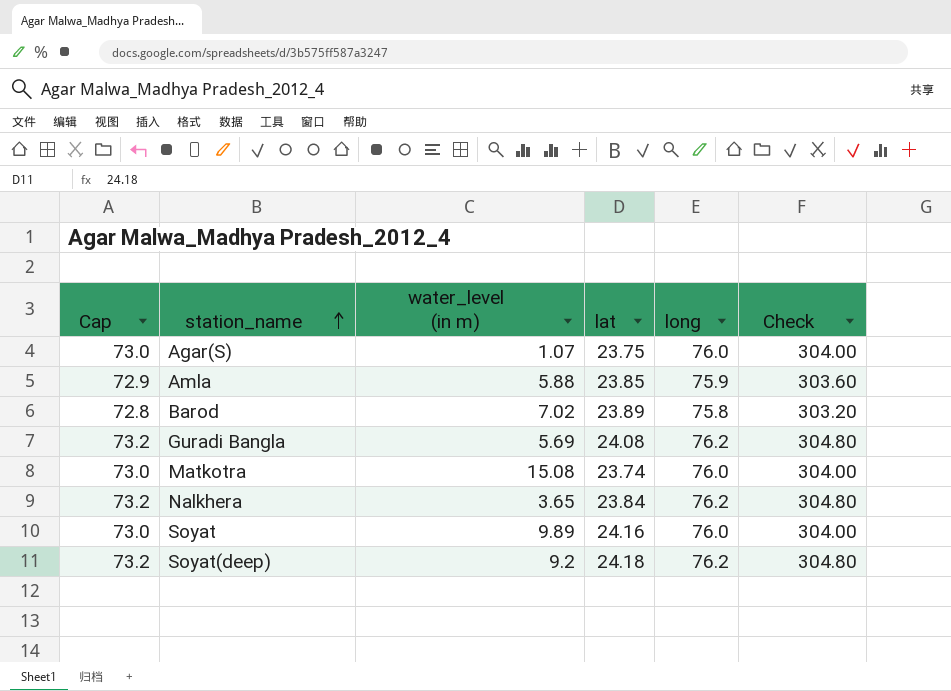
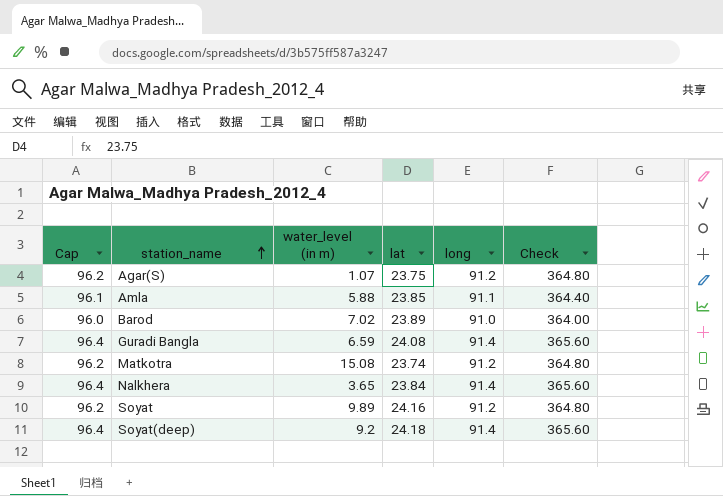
column Cap | formula: [long] - 3 -> [long] + 5
Agar(S) | long: 76.0 -> 91.2
Agar(S) | Check: 304.00 -> 364.80
Amla | long: 75.9 -> 91.1
Amla | Check: 303.60 -> 364.40
Barod | long: 75.8 -> 91.0
Barod | Check: 303.20 -> 364.00
Guradi Bangla | water_level (in m): 5.69 -> 6.59
Guradi Bangla | long: 76.2 -> 91.4
Guradi Bangla | Check: 304.80 -> 365.60
Matkotra | long: 76.0 -> 91.2
Matkotra | Check: 304.00 -> 364.80
Nalkhera | long: 76.2 -> 91.4
Nalkhera | Check: 304.80 -> 365.60
Soyat | long: 76.0 -> 91.2
Soyat | Check: 304.00 -> 364.80
Soyat(deep) | long: 76.2 -> 91.4
Soyat(deep) | Check: 304.80 -> 365.60

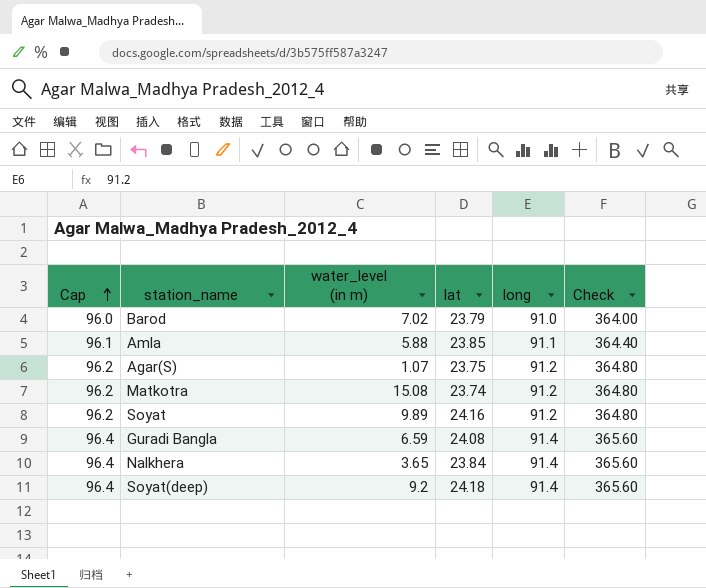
row order: station_name ascending -> Cap ascending
Barod | lat: 23.89 -> 23.79

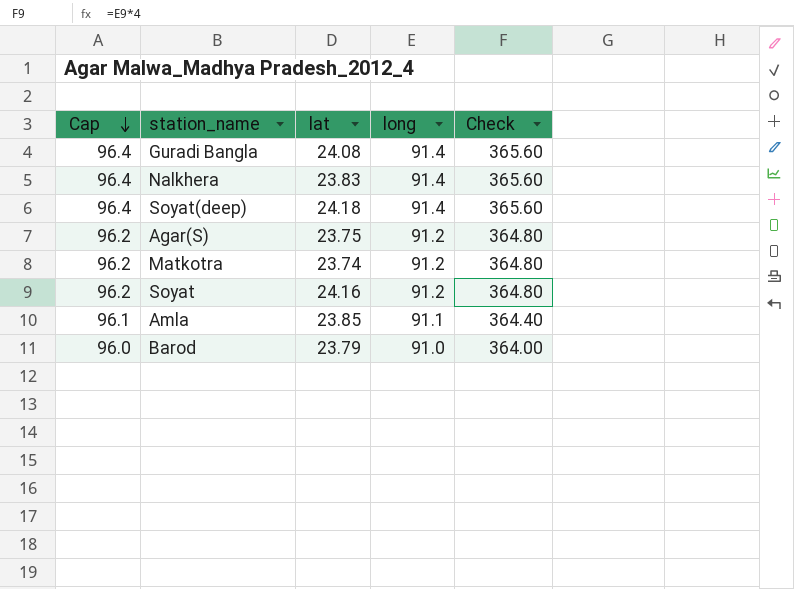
row order: Cap ascending -> Cap descending
column water_level (in m) | position: 3 -> none
Nalkhera | lat: 23.84 -> 23.83

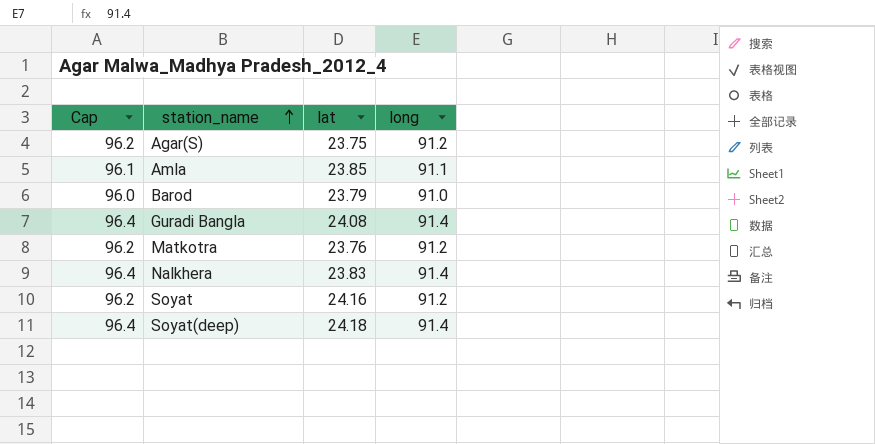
row order: Cap descending -> station_name ascending
column Check | formula: [long] * 4 -> none
Matkotra | lat: 23.74 -> 23.76

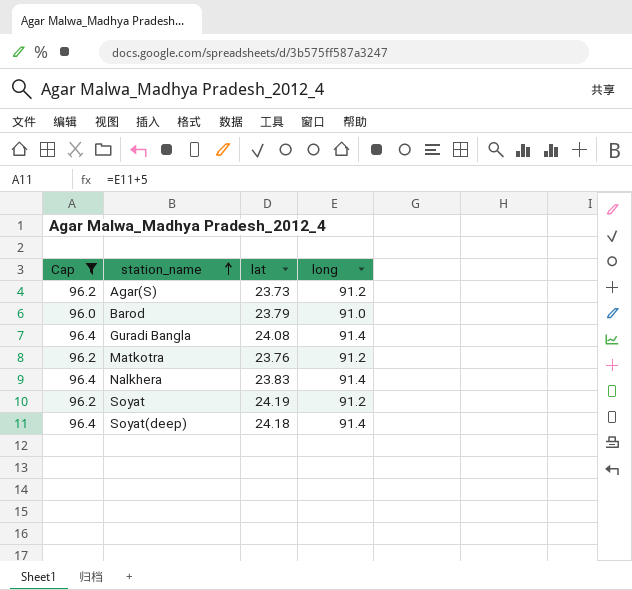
filter: none -> Cap != 96.1
Agar(S) | lat: 23.75 -> 23.73
Soyat | lat: 24.16 -> 24.19

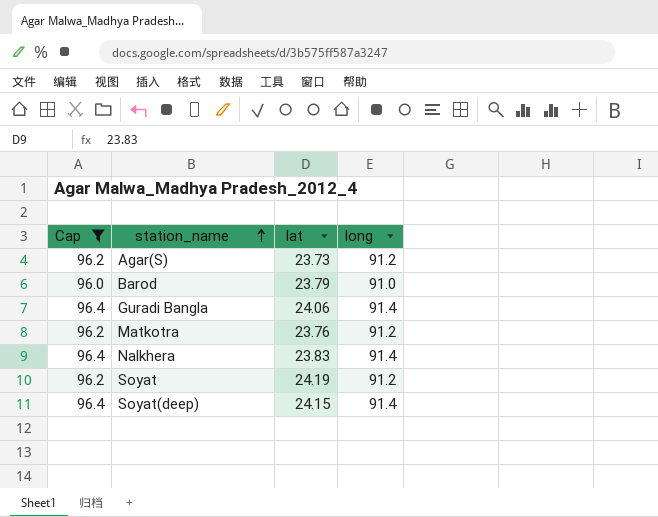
Guradi Bangla | lat: 24.08 -> 24.06
Soyat(deep) | lat: 24.18 -> 24.15

